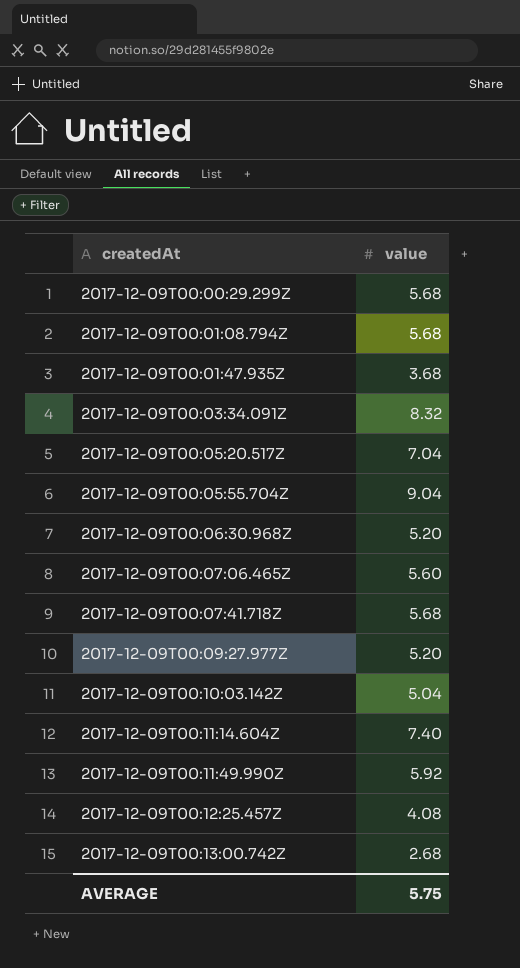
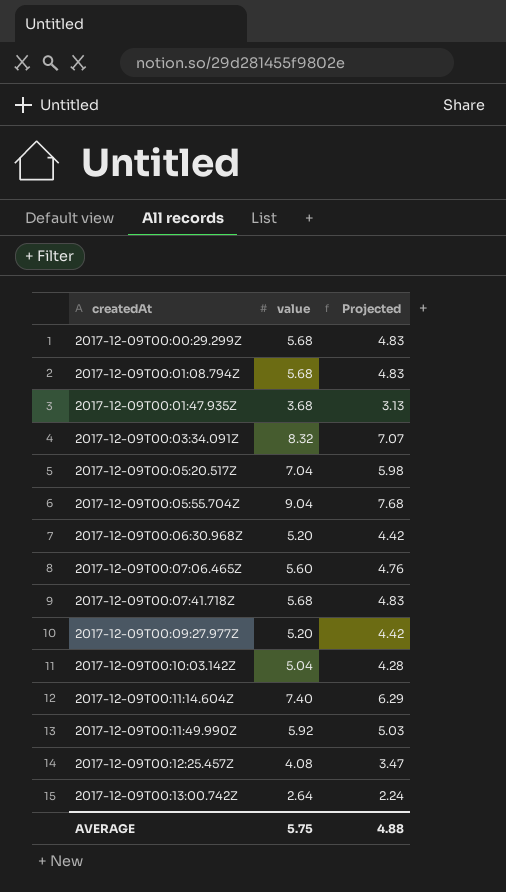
column Projected | formula: none -> [value] * 0.85
2017-12-09T00:13:00.742Z | value: 2.68 -> 2.64

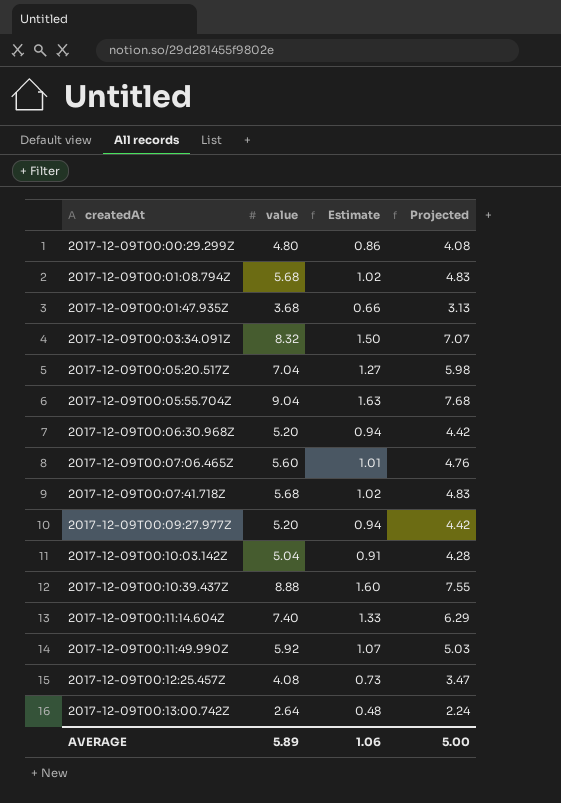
column Estimate | formula: none -> [value] * 0.18
2017-12-09T00:00:29.299Z | value: 5.68 -> 4.80
2017-12-09T00:00:29.299Z | Projected: 4.83 -> 4.08
row 2017-12-09T00:10:39.437Z: none -> 8.88 | 1.60 | 7.55
AVERAGE | value: 5.75 -> 5.89
AVERAGE | Projected: 4.88 -> 5.00

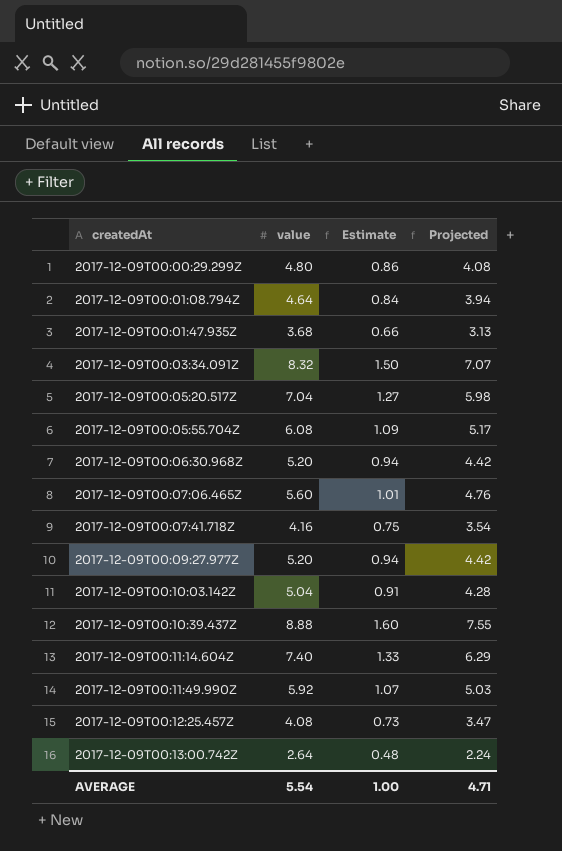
2017-12-09T00:01:08.794Z | value: 5.68 -> 4.64
2017-12-09T00:01:08.794Z | Estimate: 1.02 -> 0.84
2017-12-09T00:01:08.794Z | Projected: 4.83 -> 3.94
2017-12-09T00:05:55.704Z | value: 9.04 -> 6.08
2017-12-09T00:05:55.704Z | Estimate: 1.63 -> 1.09
2017-12-09T00:05:55.704Z | Projected: 7.68 -> 5.17
2017-12-09T00:07:41.718Z | value: 5.68 -> 4.16
2017-12-09T00:07:41.718Z | Estimate: 1.02 -> 0.75
2017-12-09T00:07:41.718Z | Projected: 4.83 -> 3.54
AVERAGE | value: 5.89 -> 5.54
AVERAGE | Estimate: 1.06 -> 1.00
AVERAGE | Projected: 5.00 -> 4.71

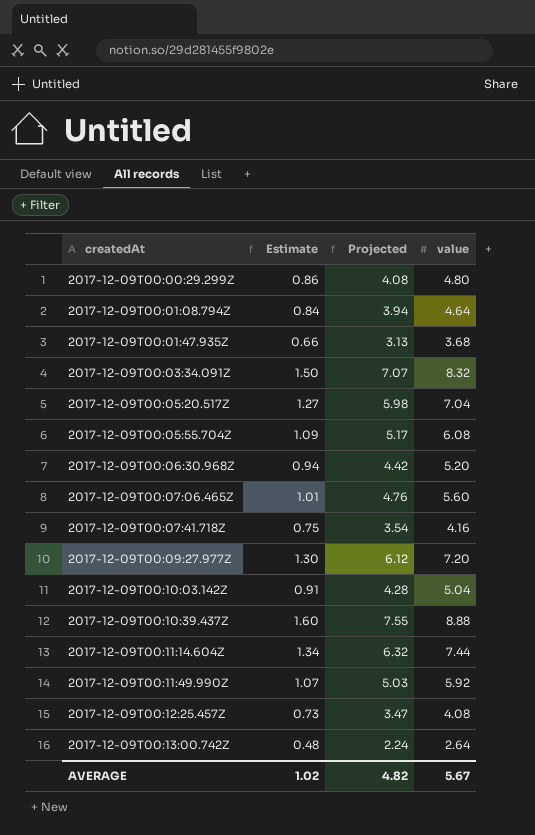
column value | position: 2 -> 4
2017-12-09T00:09:27.977Z | Estimate: 0.94 -> 1.30
2017-12-09T00:09:27.977Z | Projected: 4.42 -> 6.12
2017-12-09T00:09:27.977Z | value: 5.20 -> 7.20
2017-12-09T00:11:14.604Z | Estimate: 1.33 -> 1.34
2017-12-09T00:11:14.604Z | Projected: 6.29 -> 6.32
2017-12-09T00:11:14.604Z | value: 7.40 -> 7.44
AVERAGE | Estimate: 1.00 -> 1.02
AVERAGE | Projected: 4.71 -> 4.82
AVERAGE | value: 5.54 -> 5.67

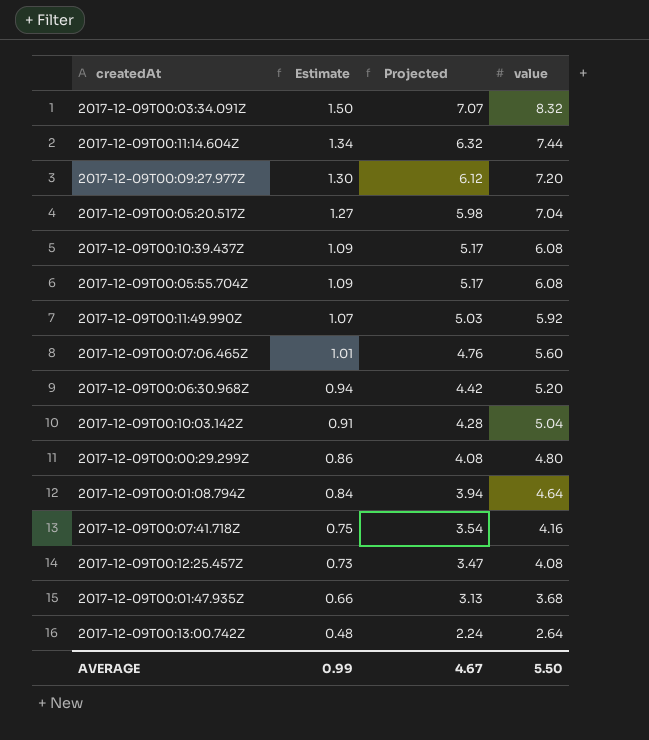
row order: createdAt ascending -> Estimate descending
2017-12-09T00:10:39.437Z | Estimate: 1.60 -> 1.09
2017-12-09T00:10:39.437Z | Projected: 7.55 -> 5.17
2017-12-09T00:10:39.437Z | value: 8.88 -> 6.08
AVERAGE | Estimate: 1.02 -> 0.99
AVERAGE | Projected: 4.82 -> 4.67
AVERAGE | value: 5.67 -> 5.50

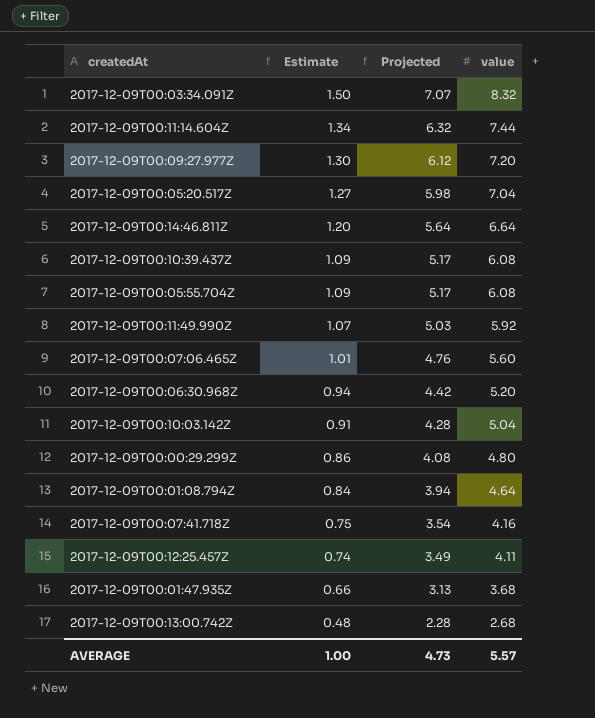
row 2017-12-09T00:14:46.811Z: none -> 1.20 | 5.64 | 6.64
2017-12-09T00:12:25.457Z | Estimate: 0.73 -> 0.74
2017-12-09T00:12:25.457Z | Projected: 3.47 -> 3.49
2017-12-09T00:12:25.457Z | value: 4.08 -> 4.11
2017-12-09T00:13:00.742Z | Projected: 2.24 -> 2.28
2017-12-09T00:13:00.742Z | value: 2.64 -> 2.68
AVERAGE | Estimate: 0.99 -> 1.00
AVERAGE | Projected: 4.67 -> 4.73
AVERAGE | value: 5.50 -> 5.57

